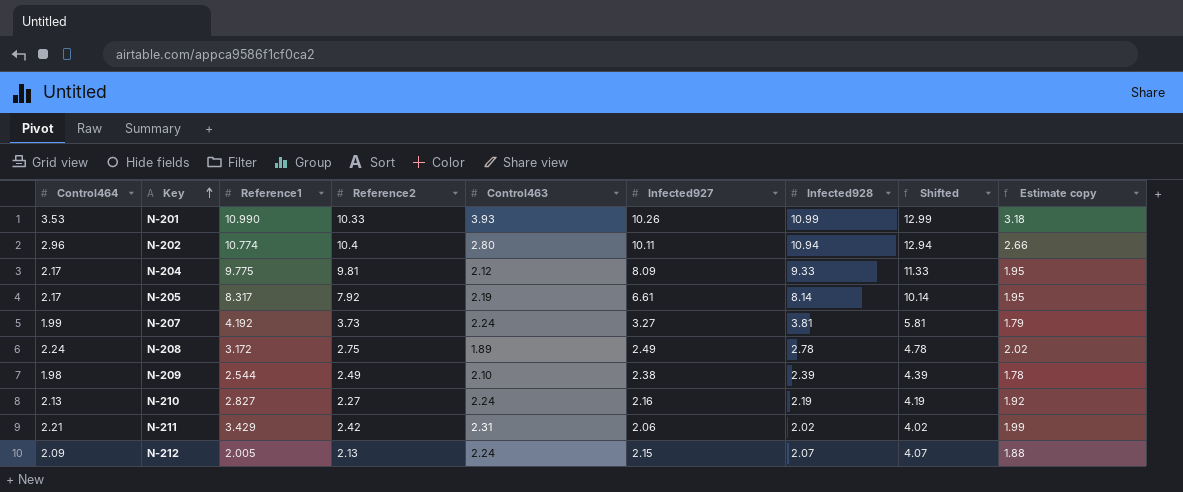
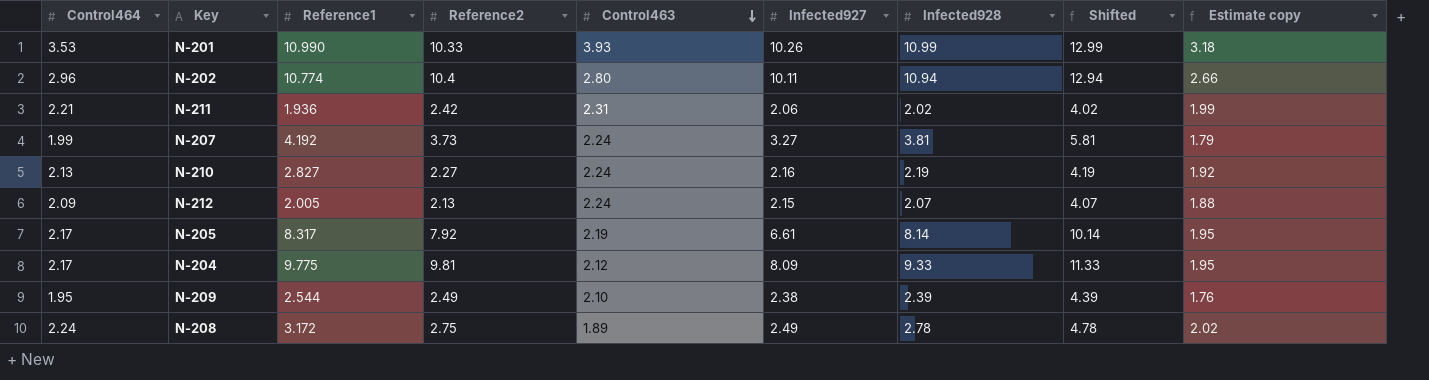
row order: Key ascending -> Control463 descending
N-211 | Reference1: 3.429 -> 1.936
N-209 | Control464: 1.98 -> 1.95
N-209 | Estimate copy: 1.78 -> 1.76

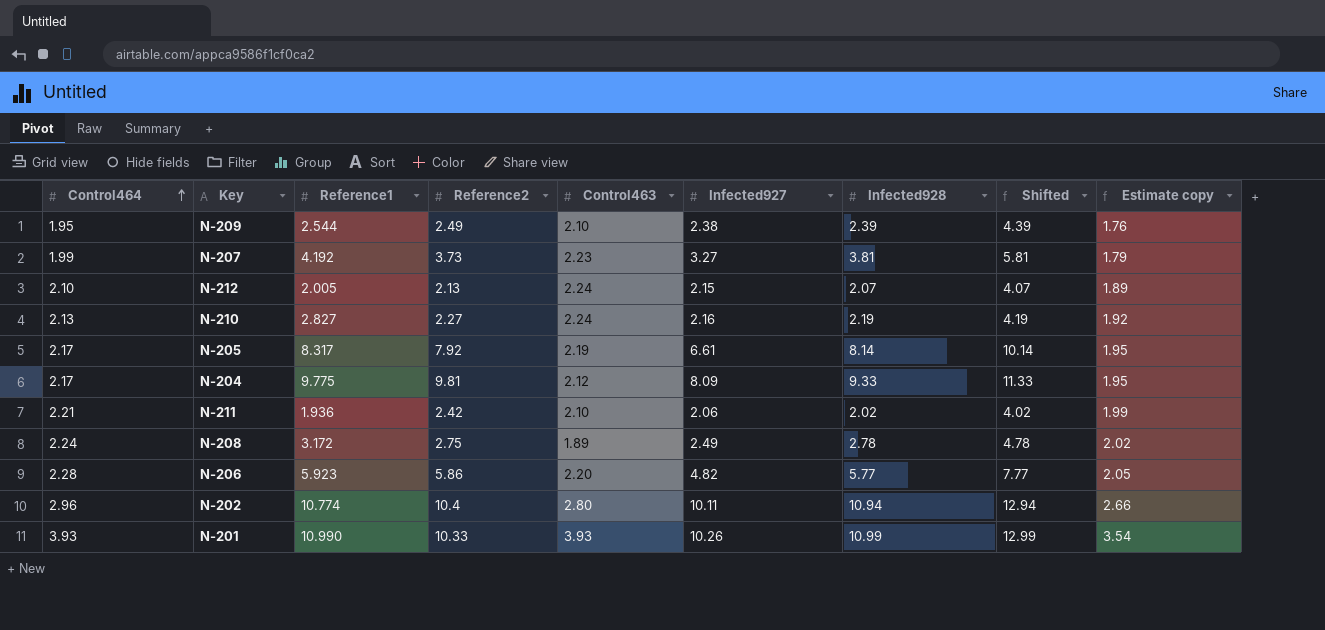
row order: Control463 descending -> Control464 ascending
N-207 | Control463: 2.24 -> 2.23
N-212 | Control464: 2.09 -> 2.10
N-212 | Estimate copy: 1.88 -> 1.89
N-211 | Control463: 2.31 -> 2.10
row N-206: none -> 2.28 | 5.923 | 5.86 | 2.20 | 4.82 | 5.77 | 7.77 | 2.05
N-201 | Control464: 3.53 -> 3.93
N-201 | Estimate copy: 3.18 -> 3.54

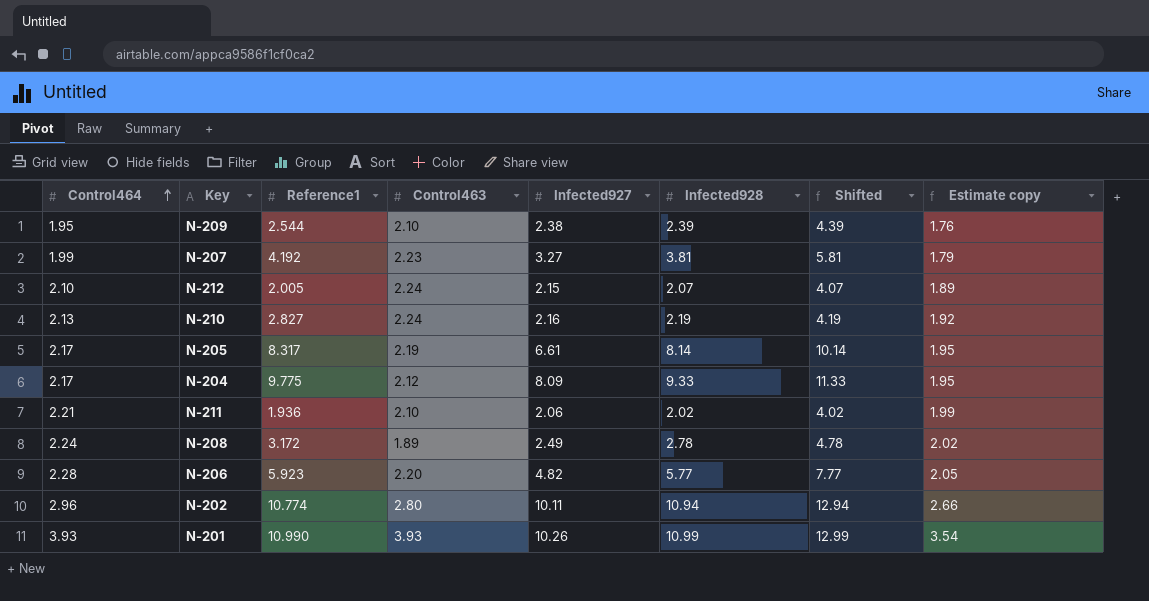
column Reference2 | position: 4 -> none

